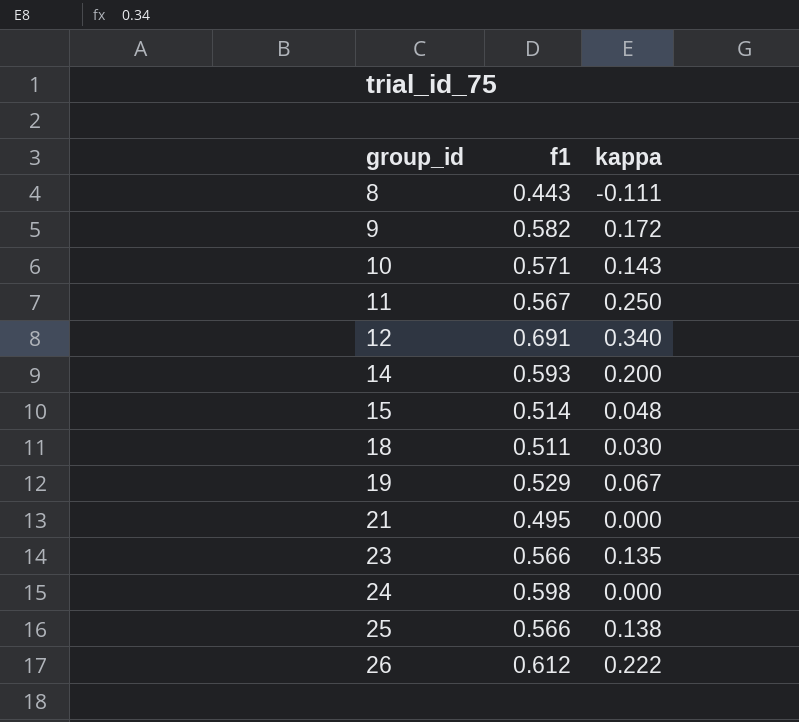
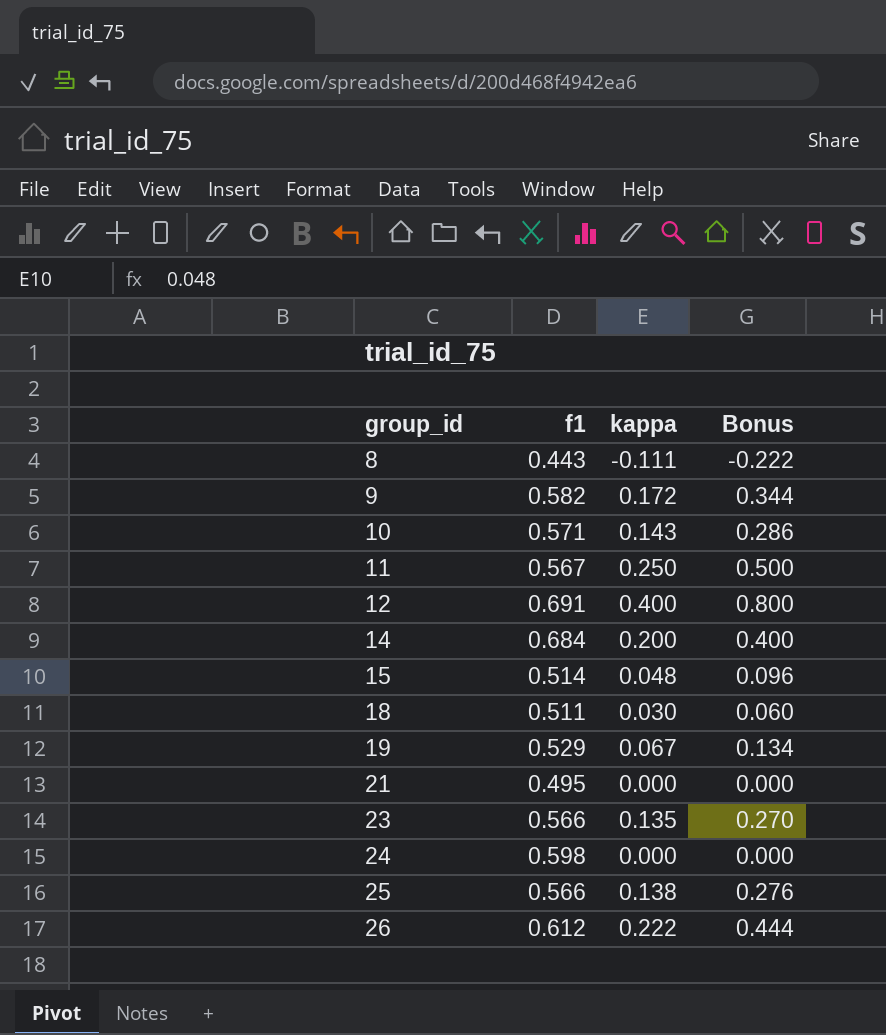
column Bonus | formula: none -> [kappa] * 2
12 | kappa: 0.340 -> 0.400
14 | f1: 0.593 -> 0.684

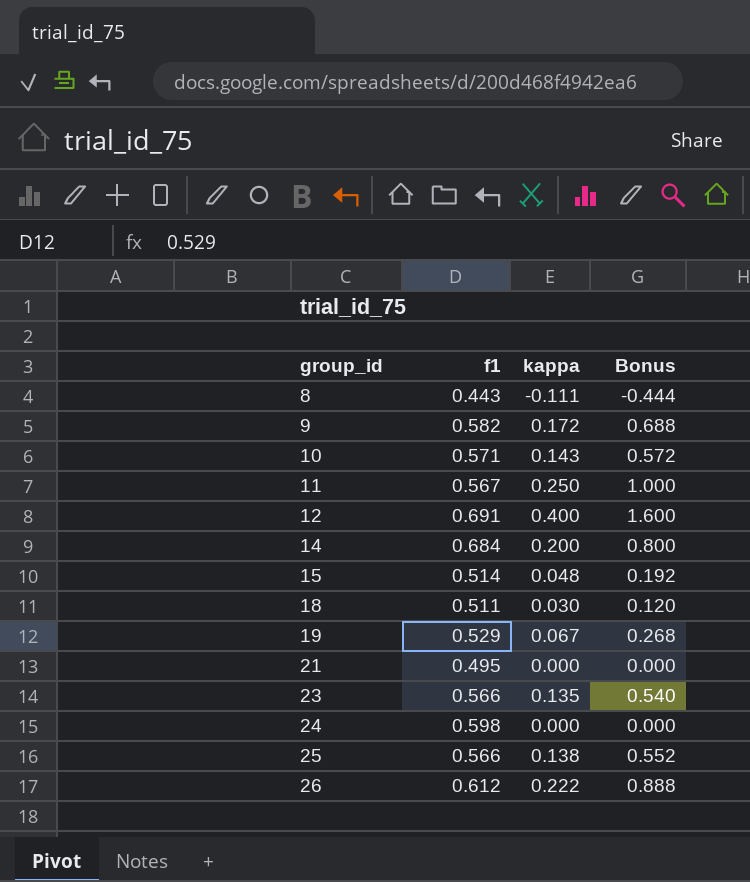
column Bonus | formula: [kappa] * 2 -> [kappa] * 4

